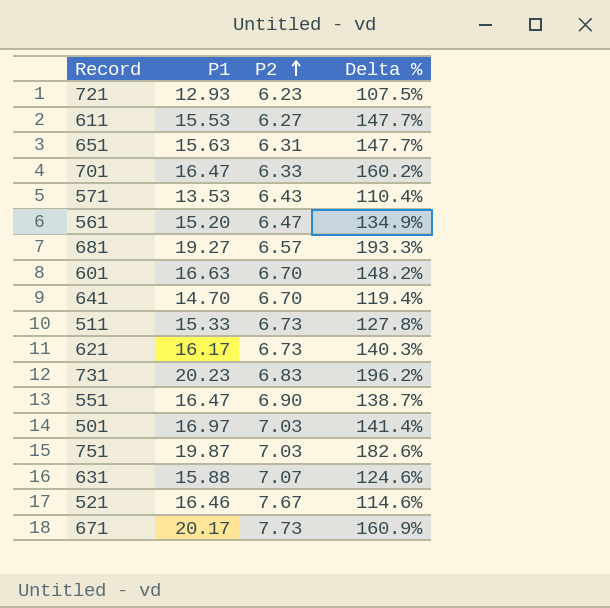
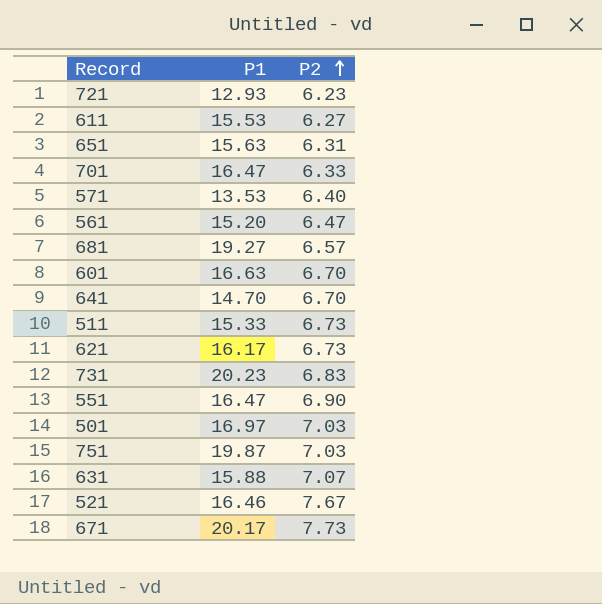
column Delta % | formula: ([P1] - [P2]) / [P2] -> none
571 | P2: 6.43 -> 6.40

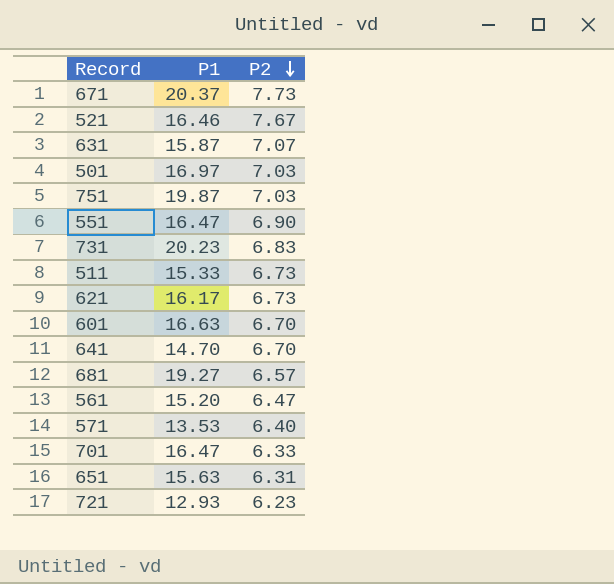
row order: P2 ascending -> P2 descending
row 611: 15.53 | 6.27 -> none
671 | P1: 20.17 -> 20.37
631 | P1: 15.88 -> 15.87

